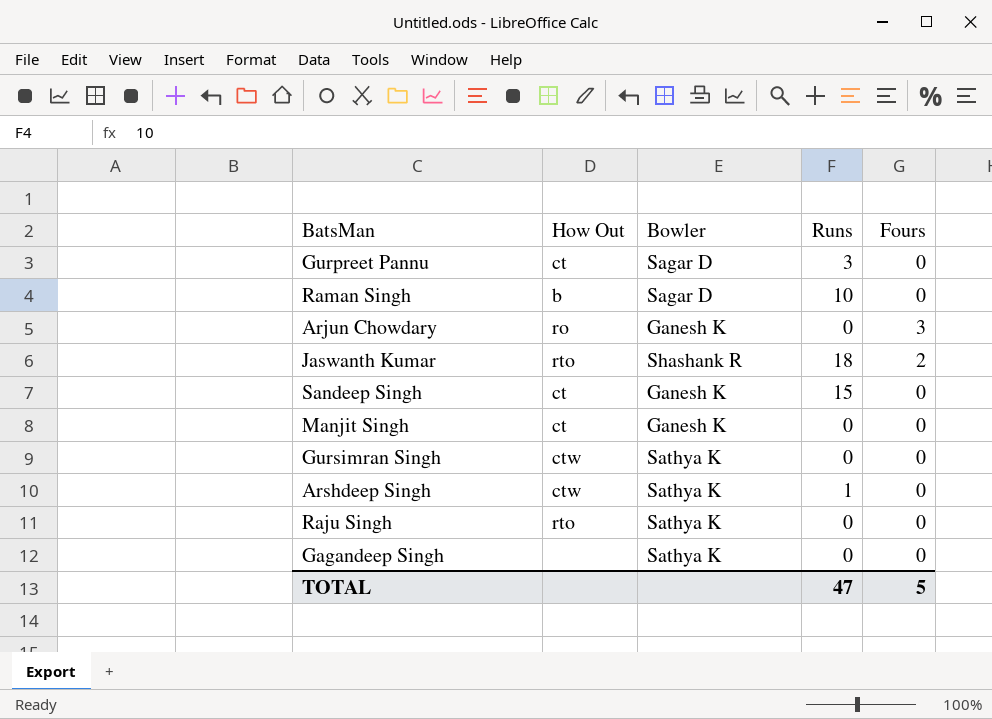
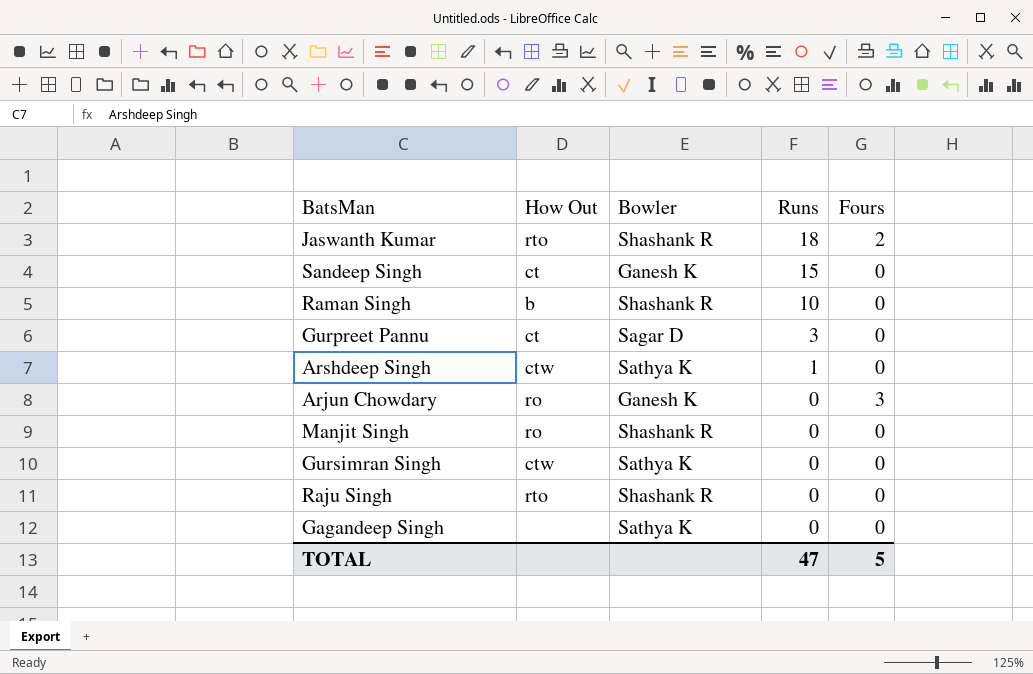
row order: none -> Runs descending
Raman Singh | Bowler: Sagar D -> Shashank R
Manjit Singh | How Out: ct -> ro
Manjit Singh | Bowler: Ganesh K -> Shashank R
Raju Singh | Bowler: Sathya K -> Shashank R

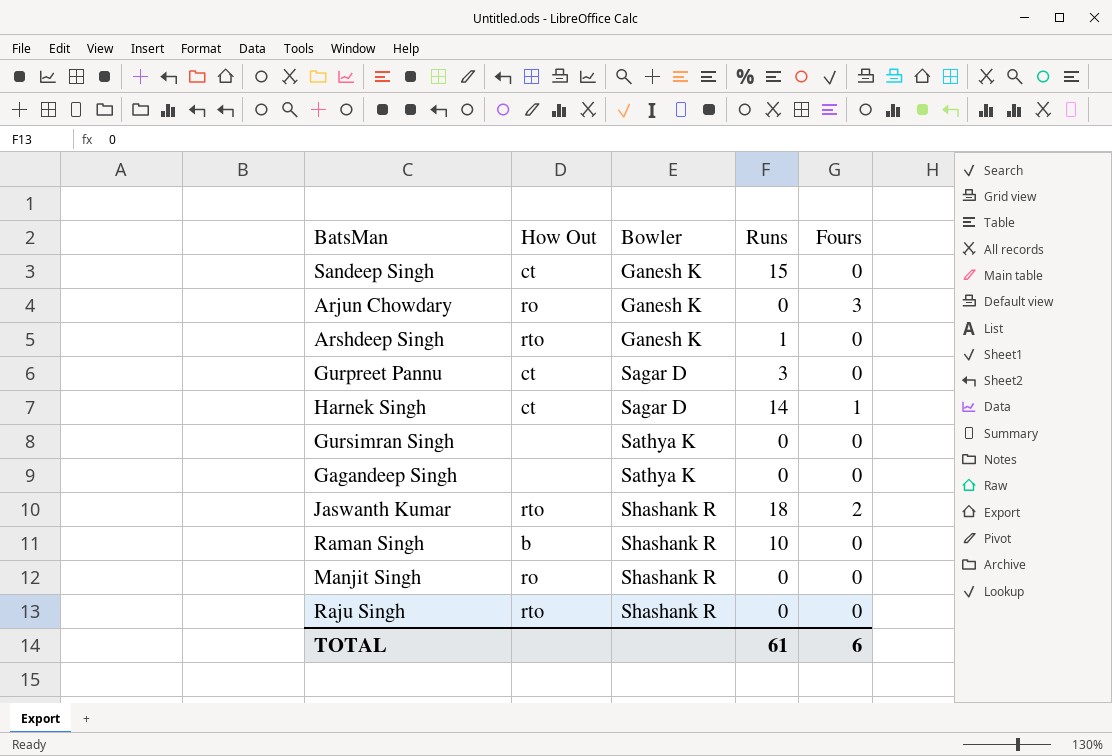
row order: Runs descending -> Bowler ascending
Arshdeep Singh | How Out: ctw -> rto
Arshdeep Singh | Bowler: Sathya K -> Ganesh K
row Harnek Singh: none -> ct | Sagar D | 14 | 1
Gursimran Singh | How Out: ctw -> none
TOTAL | Runs: 47 -> 61
TOTAL | Fours: 5 -> 6

